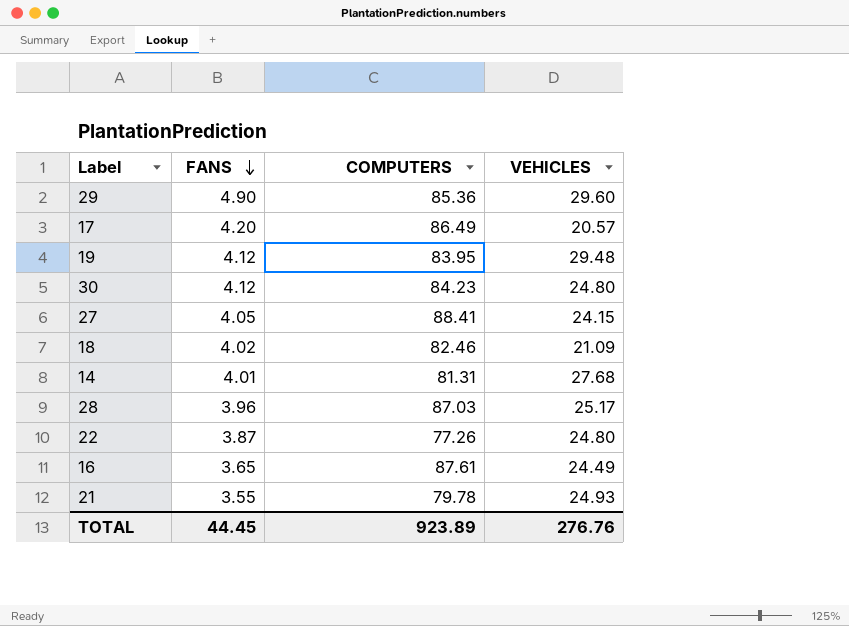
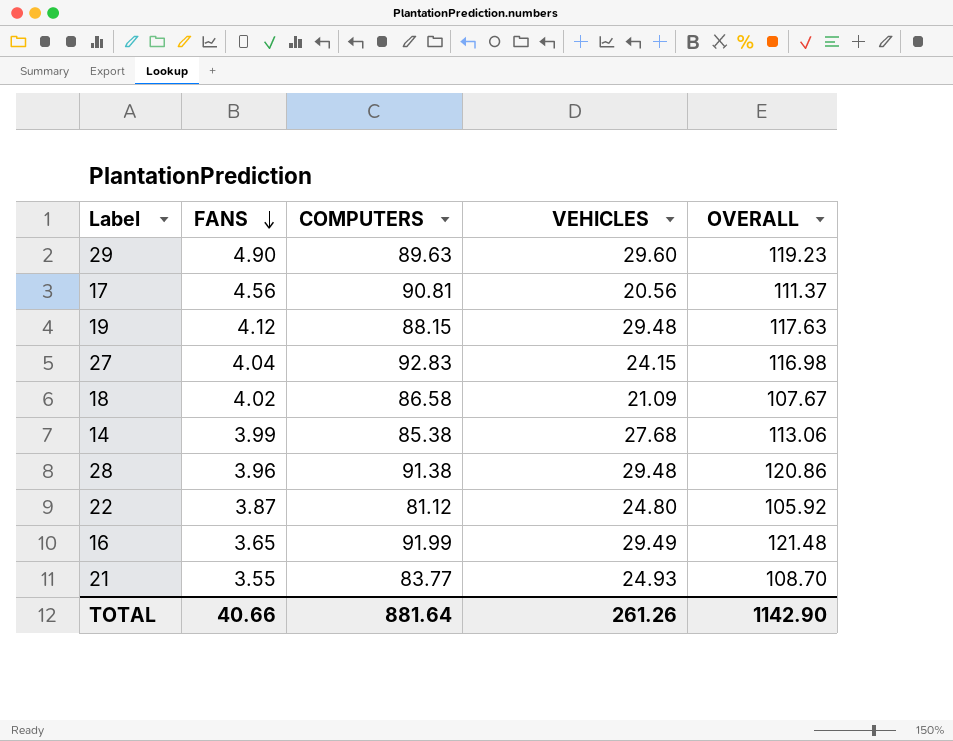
column OVERALL | formula: none -> [COMPUTERS] + [VEHICLES]
row 30: 4.12 | 84.23 | 24.80 -> none
29 | COMPUTERS: 85.36 -> 89.63
17 | FANS: 4.20 -> 4.56
17 | COMPUTERS: 86.49 -> 90.81
17 | VEHICLES: 20.57 -> 20.56
19 | COMPUTERS: 83.95 -> 88.15
27 | FANS: 4.05 -> 4.04
27 | COMPUTERS: 88.41 -> 92.83
18 | COMPUTERS: 82.46 -> 86.58
14 | FANS: 4.01 -> 3.99
14 | COMPUTERS: 81.31 -> 85.38
28 | COMPUTERS: 87.03 -> 91.38
28 | VEHICLES: 25.17 -> 29.48
22 | COMPUTERS: 77.26 -> 81.12
16 | COMPUTERS: 87.61 -> 91.99
16 | VEHICLES: 24.49 -> 29.49
21 | COMPUTERS: 79.78 -> 83.77
TOTAL | FANS: 44.45 -> 40.66
TOTAL | COMPUTERS: 923.89 -> 881.64
TOTAL | VEHICLES: 276.76 -> 261.26

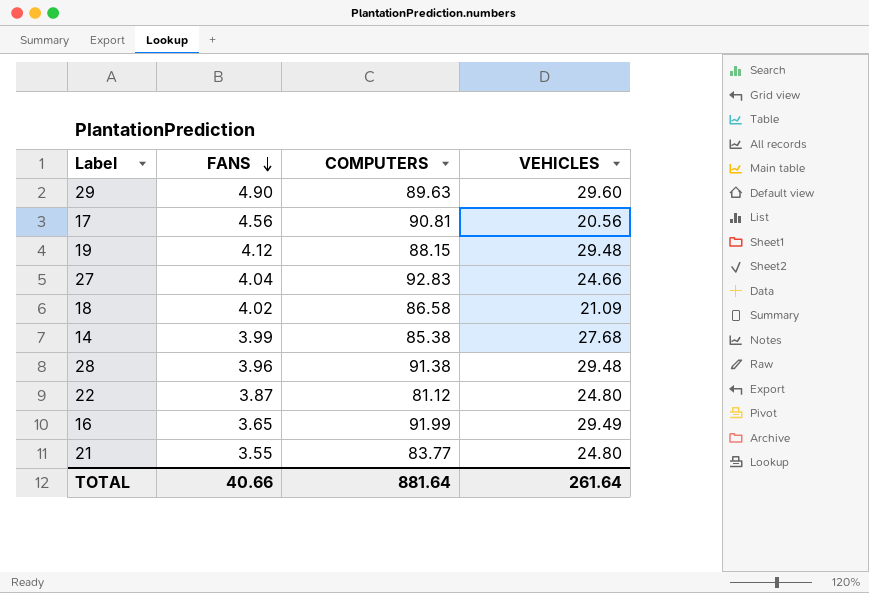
column OVERALL | formula: [COMPUTERS] + [VEHICLES] -> none
27 | VEHICLES: 24.15 -> 24.66
21 | VEHICLES: 24.93 -> 24.80
TOTAL | VEHICLES: 261.26 -> 261.64

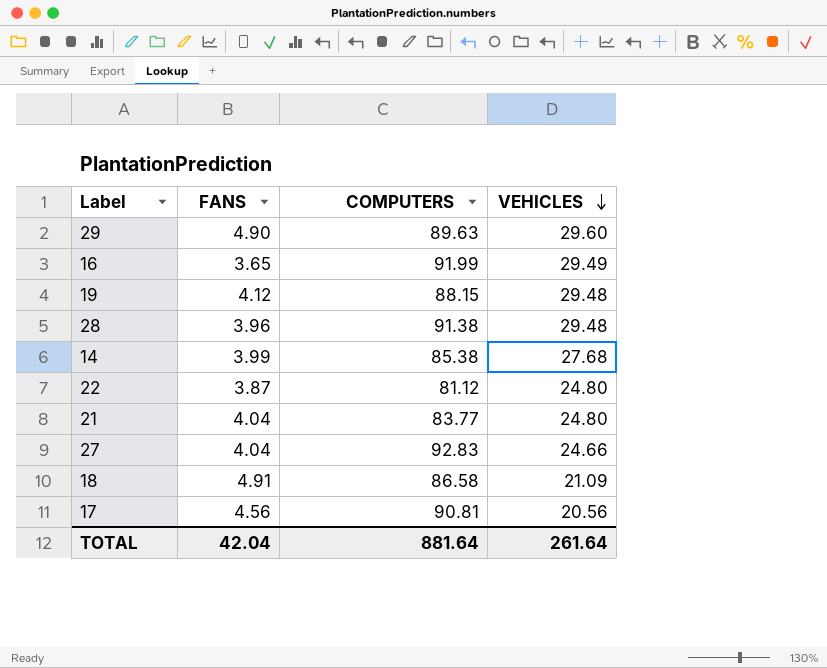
row order: FANS descending -> VEHICLES descending
21 | FANS: 3.55 -> 4.04
18 | FANS: 4.02 -> 4.91
TOTAL | FANS: 40.66 -> 42.04

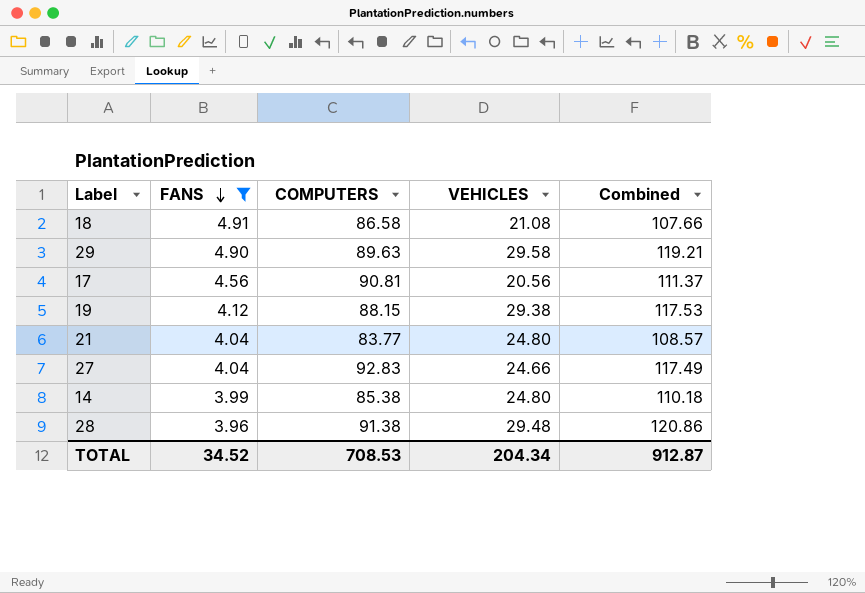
filter: none -> FANS >= 3.96
row order: VEHICLES descending -> FANS descending
column Combined | formula: none -> [COMPUTERS] + [VEHICLES]
18 | VEHICLES: 21.09 -> 21.08
29 | VEHICLES: 29.60 -> 29.58
19 | VEHICLES: 29.48 -> 29.38
14 | VEHICLES: 27.68 -> 24.80
TOTAL | FANS: 42.04 -> 34.52
TOTAL | COMPUTERS: 881.64 -> 708.53
TOTAL | VEHICLES: 261.64 -> 204.34

